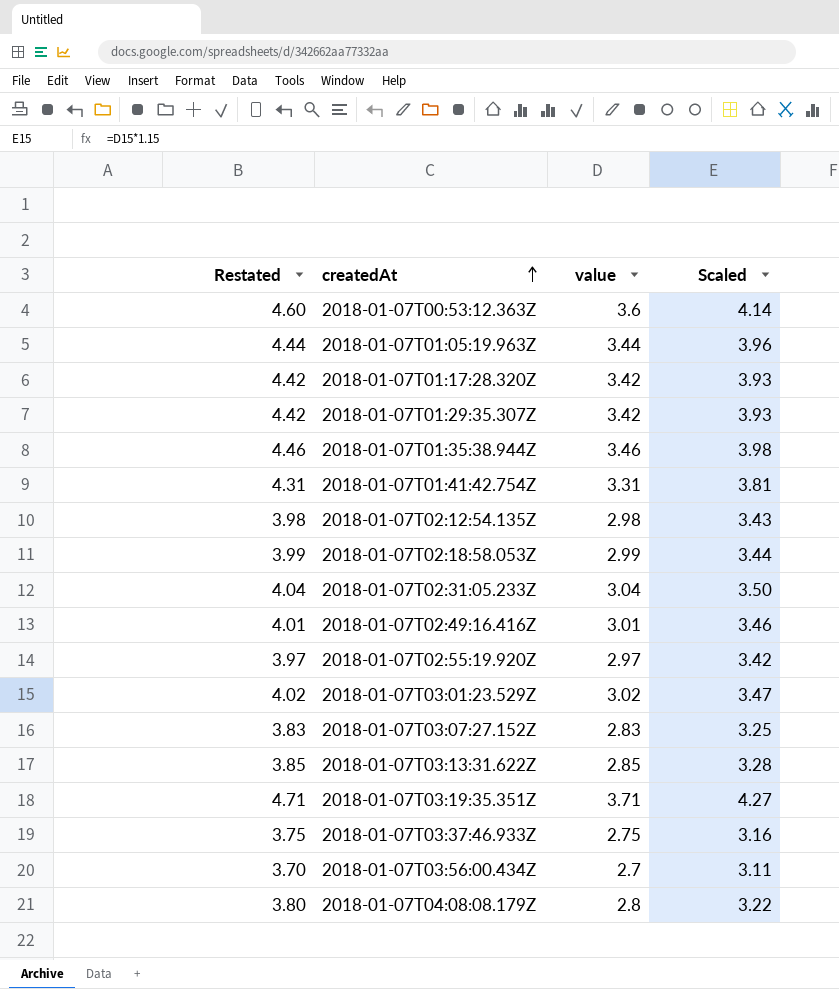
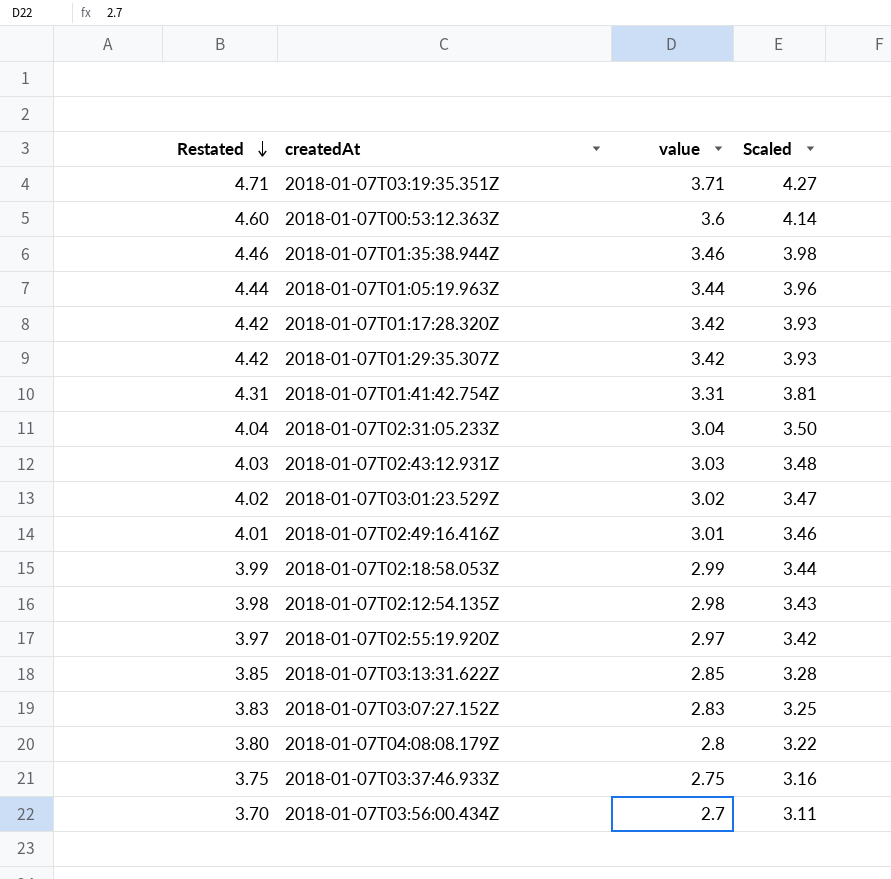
row order: createdAt ascending -> Restated descending
row 2018-01-07T02:43:12.931Z: none -> 4.03 | 3.03 | 3.48

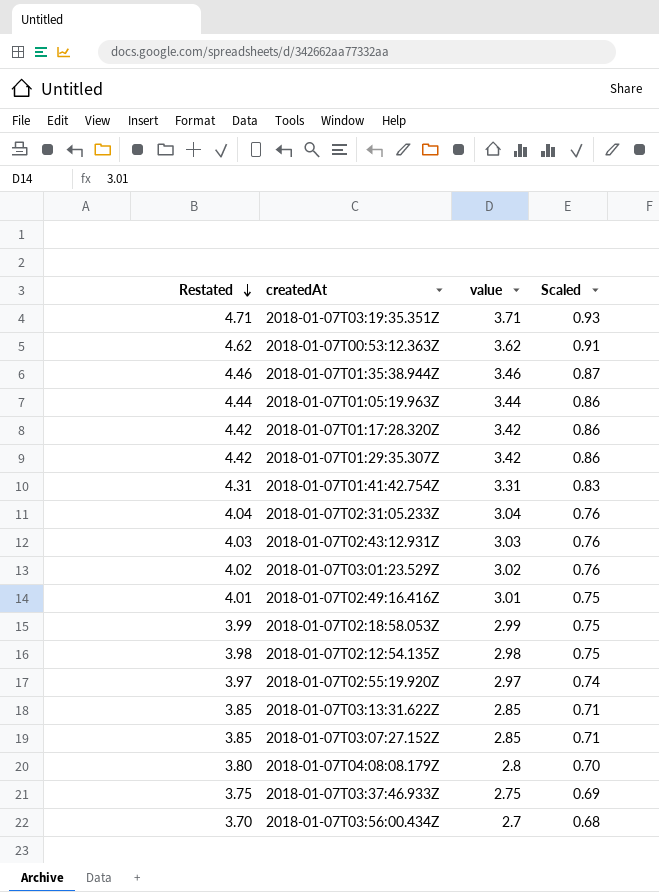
column Scaled | formula: [value] * 1.15 -> [value] * 0.25
2018-01-07T00:53:12.363Z | Restated: 4.60 -> 4.62
2018-01-07T00:53:12.363Z | value: 3.6 -> 3.62
2018-01-07T03:07:27.152Z | Restated: 3.83 -> 3.85
2018-01-07T03:07:27.152Z | value: 2.83 -> 2.85

